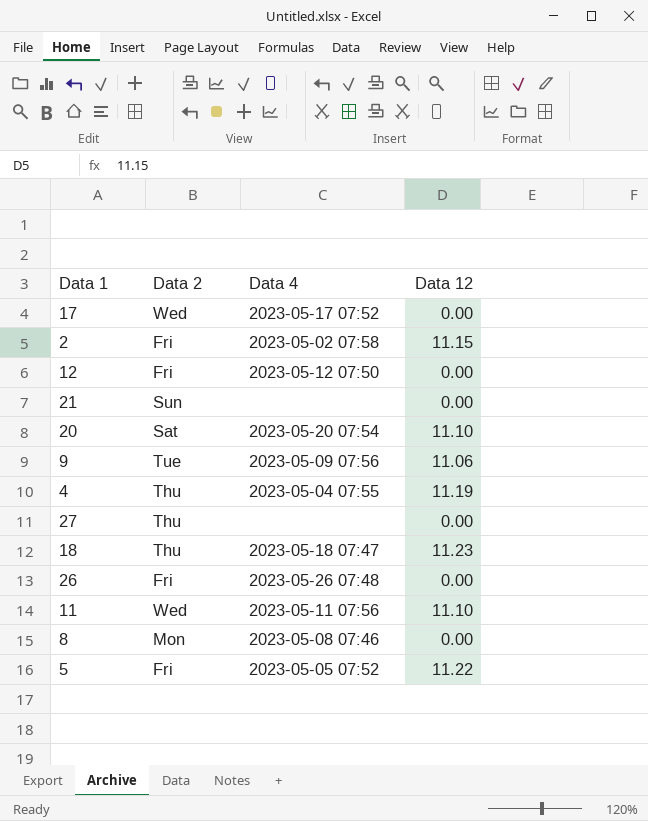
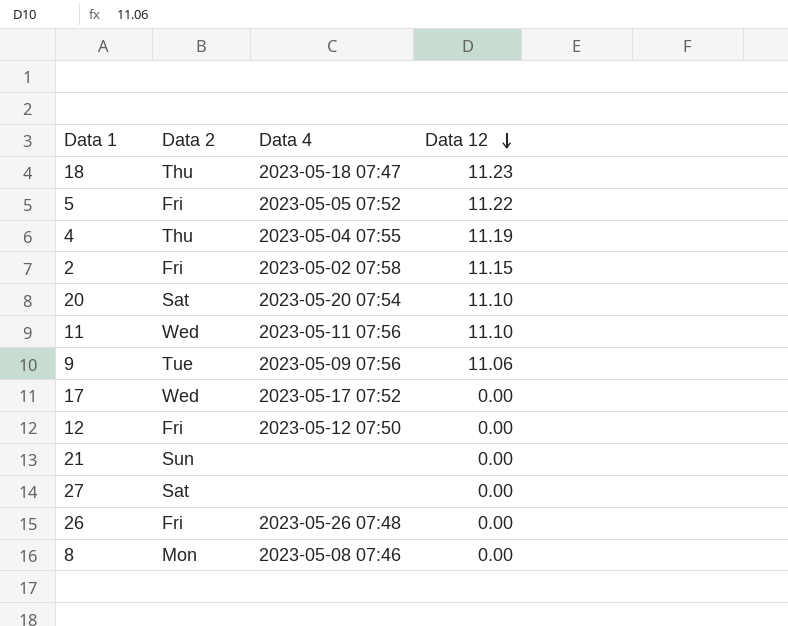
row order: none -> Data 12 descending
27 | Data 2: Thu -> Sat

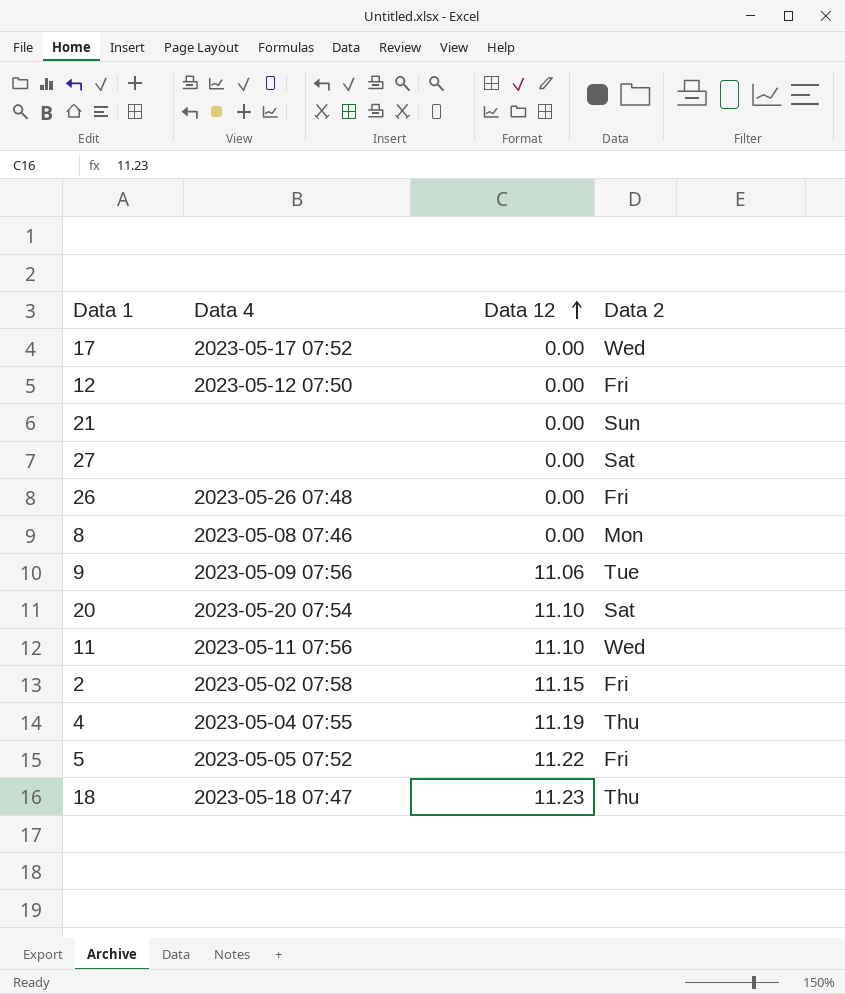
row order: Data 12 descending -> Data 12 ascending
column Data 2 | position: 2 -> 4

